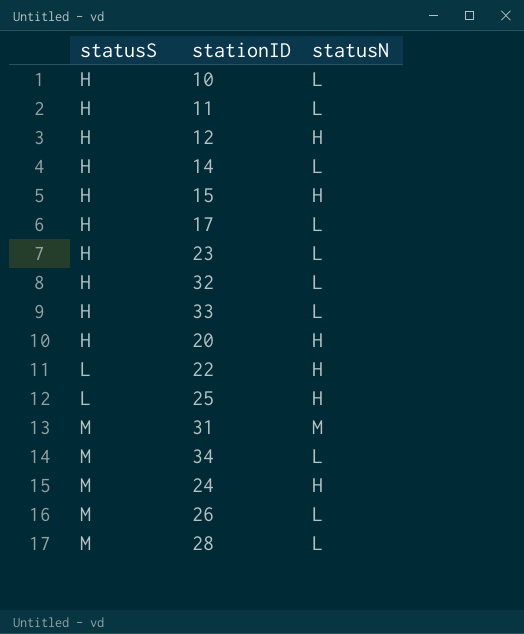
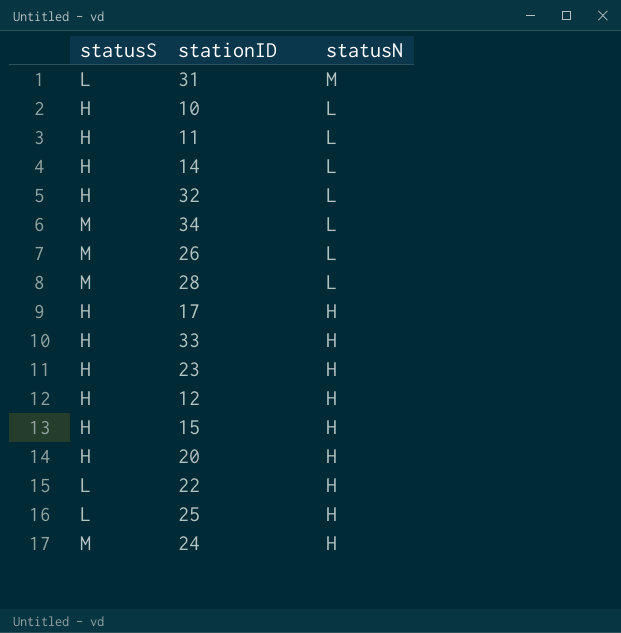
row order: statusS ascending -> statusN descending
31 | statusS: M -> L
17 | statusN: L -> H
33 | statusN: L -> H
23 | statusN: L -> H

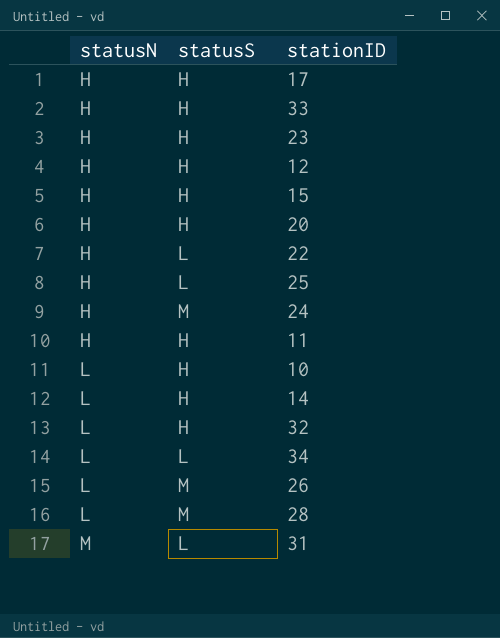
row order: statusN descending -> statusN ascending
column statusN | position: 3 -> 1
11 | statusN: L -> H
34 | statusS: M -> L

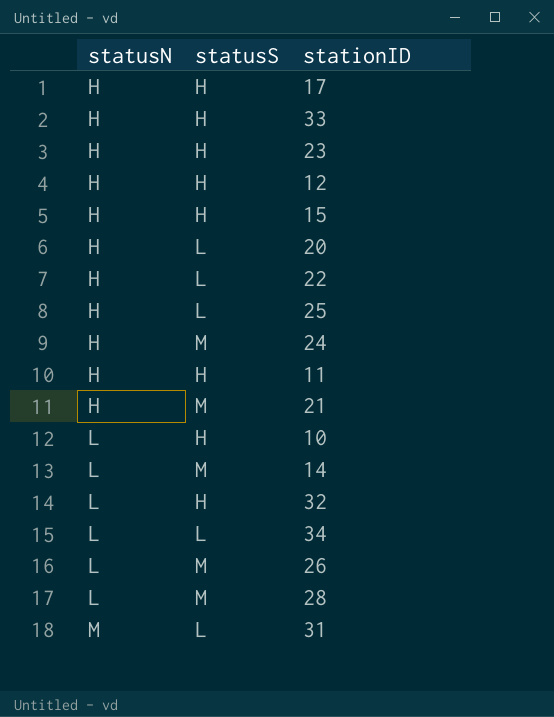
20 | statusS: H -> L
row 21: none -> H | M
14 | statusS: H -> M

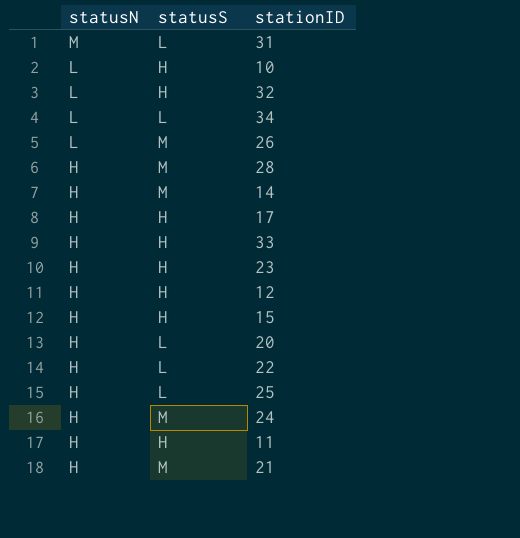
row order: statusN ascending -> statusN descending
28 | statusN: L -> H
14 | statusN: L -> H

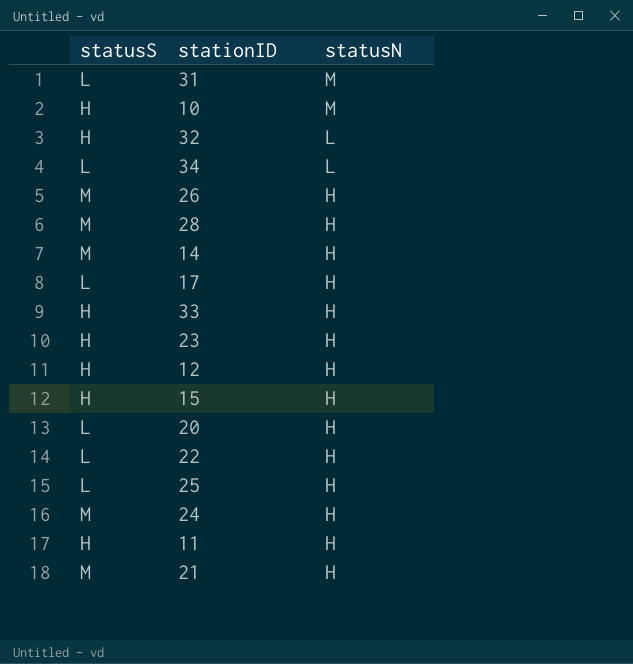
column statusN | position: 1 -> 3
10 | statusN: L -> M
26 | statusN: L -> H
17 | statusS: H -> L

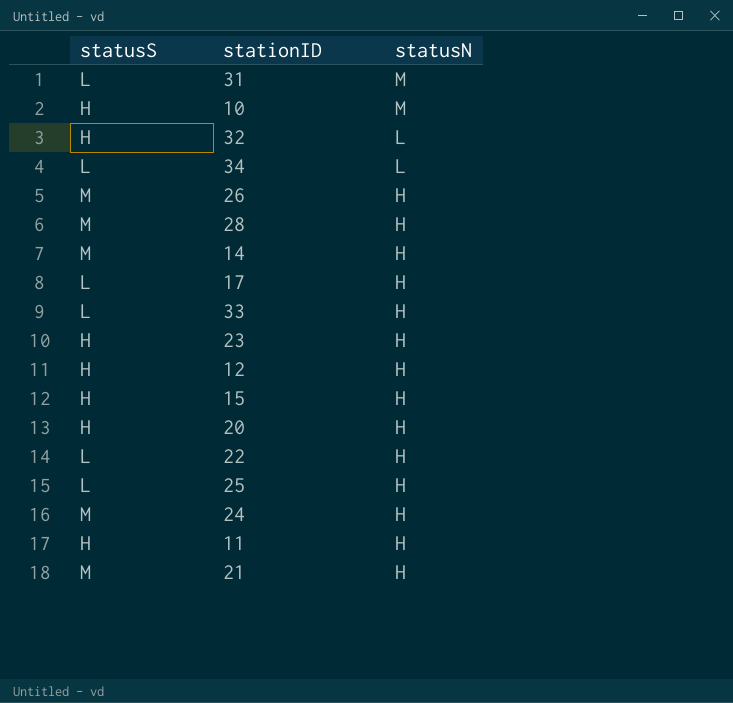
33 | statusS: H -> L
20 | statusS: L -> H

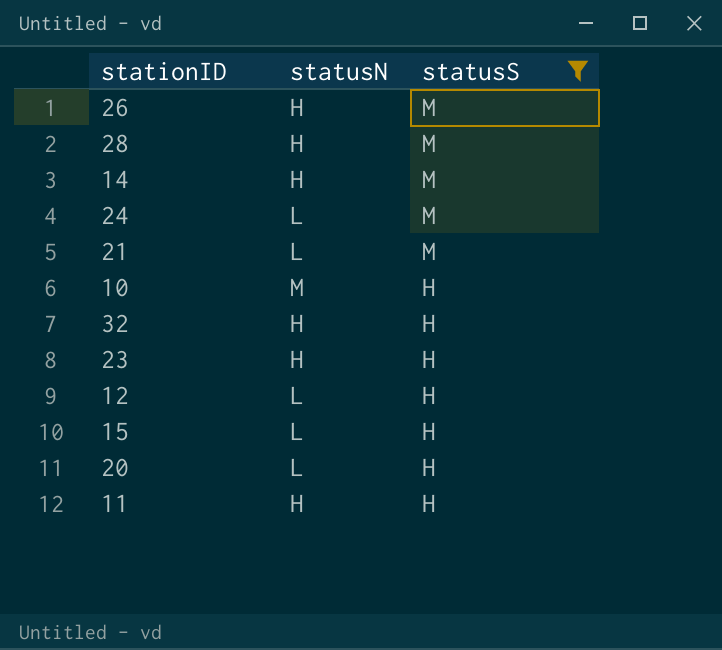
filter: none -> statusS != L
row order: statusN descending -> statusS descending
column statusS | position: 1 -> 3
24 | statusN: H -> L
21 | statusN: H -> L
32 | statusN: L -> H
12 | statusN: H -> L
15 | statusN: H -> L
20 | statusN: H -> L

